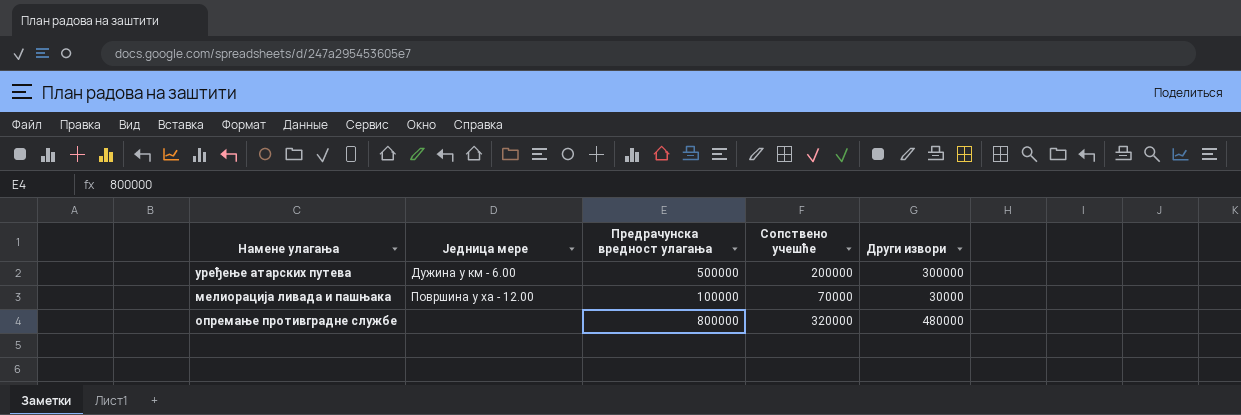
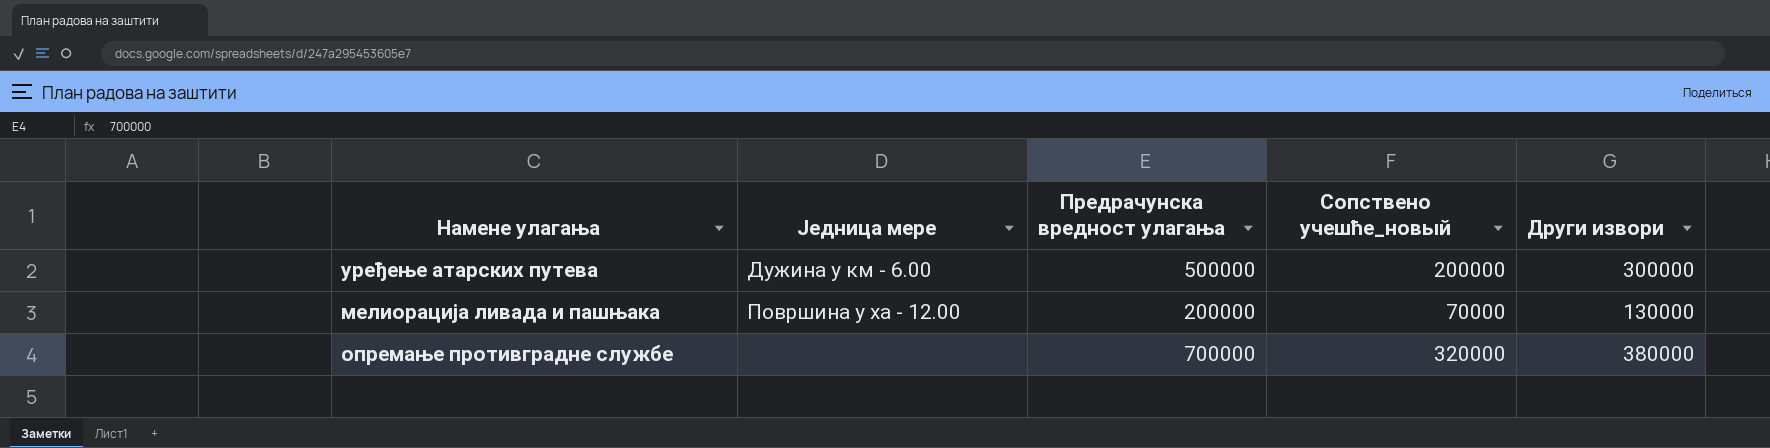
column name: Сопствено учешће -> Сопствено учешће_новый
мелиорација ливада и пашњака | Предрачунска вредност улагања: 100000 -> 200000
мелиорација ливада и пашњака | Други извори: 30000 -> 130000
опремање противградне службе | Предрачунска вредност улагања: 800000 -> 700000
опремање противградне службе | Други извори: 480000 -> 380000

